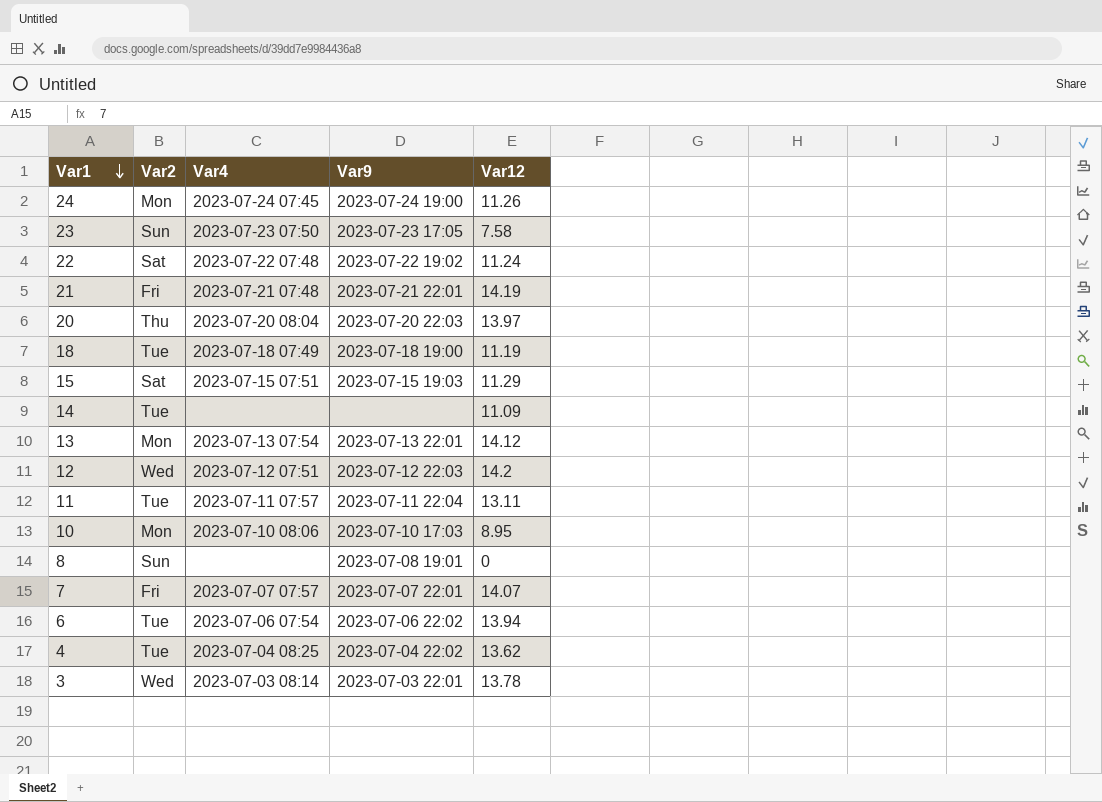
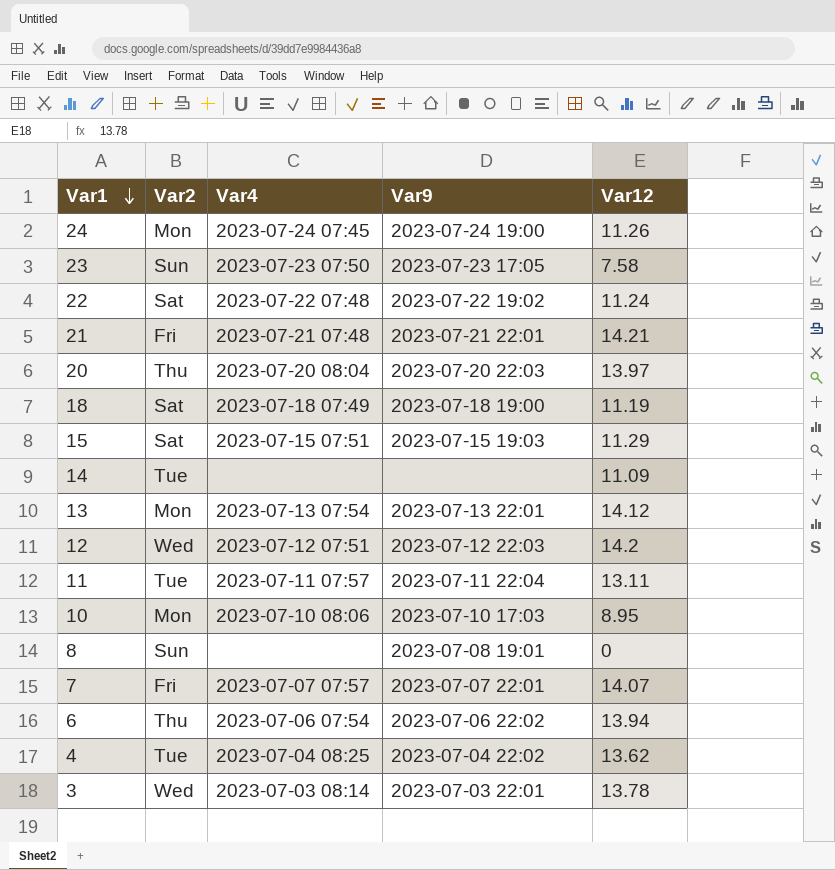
21 | Var12: 14.19 -> 14.21
18 | Var2: Tue -> Sat
6 | Var2: Tue -> Thu

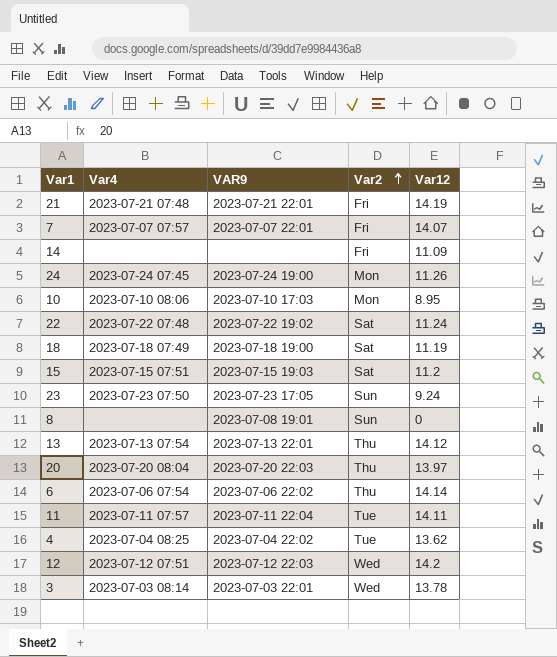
row order: Var1 descending -> Var2 ascending
column name: Var9 -> VAR9
column Var2 | position: 2 -> 4
21 | Var12: 14.21 -> 14.19
14 | Var2: Tue -> Fri
15 | Var12: 11.29 -> 11.2
23 | Var12: 7.58 -> 9.24
13 | Var2: Mon -> Thu
6 | Var12: 13.94 -> 14.14
11 | Var12: 13.11 -> 14.11

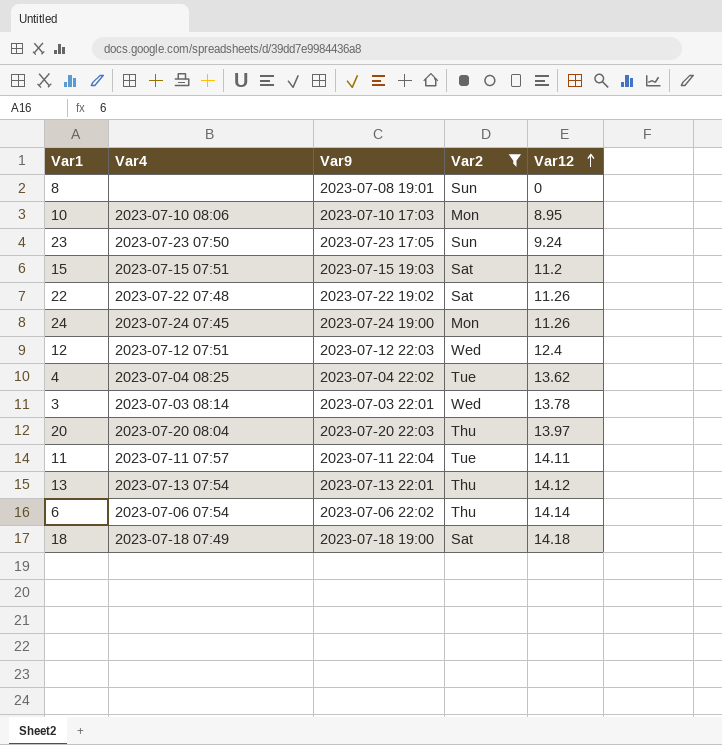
filter: none -> Var2 != Fri
row order: Var2 ascending -> Var12 ascending
column name: VAR9 -> Var9
22 | Var12: 11.24 -> 11.26
12 | Var12: 14.2 -> 12.4
18 | Var12: 11.19 -> 14.18

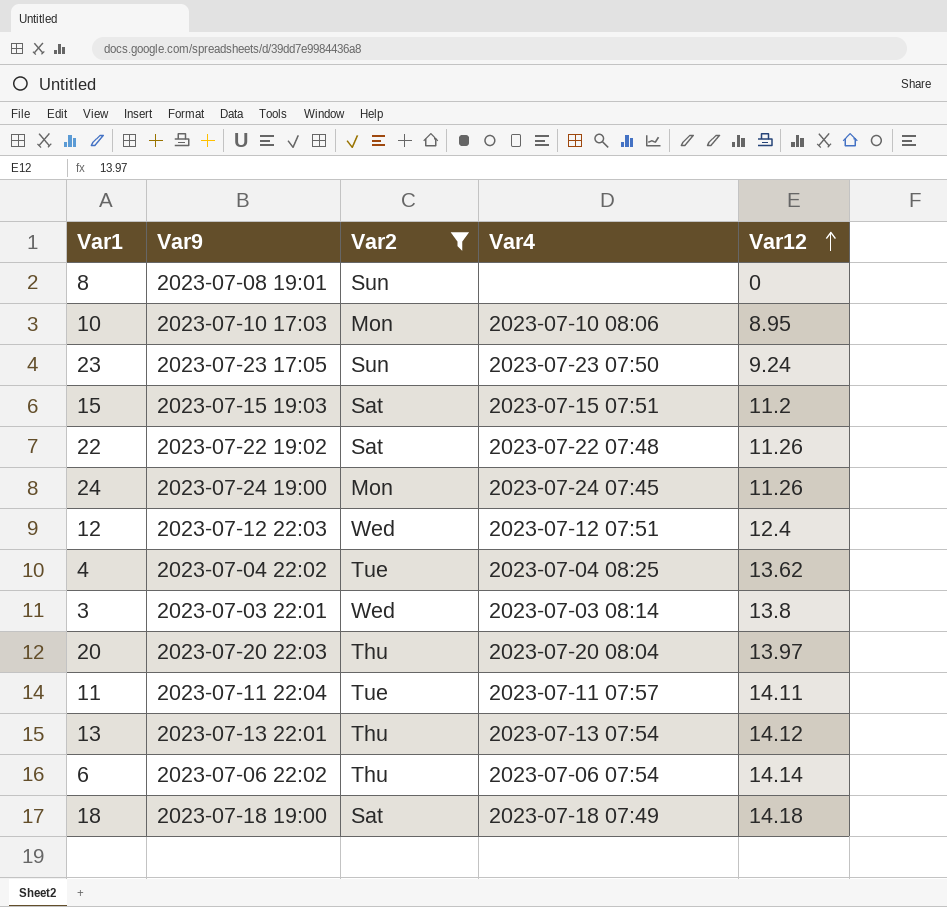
column Var4 | position: 2 -> 4
3 | Var12: 13.78 -> 13.8

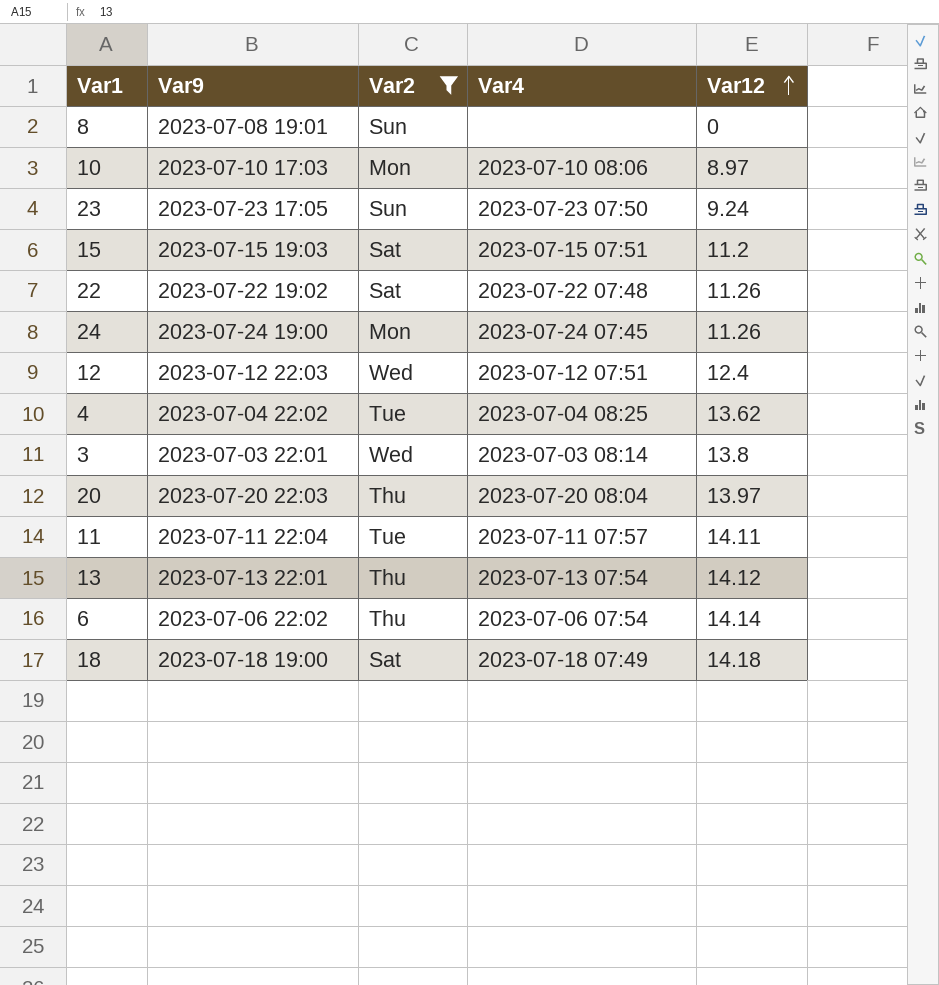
10 | Var12: 8.95 -> 8.97

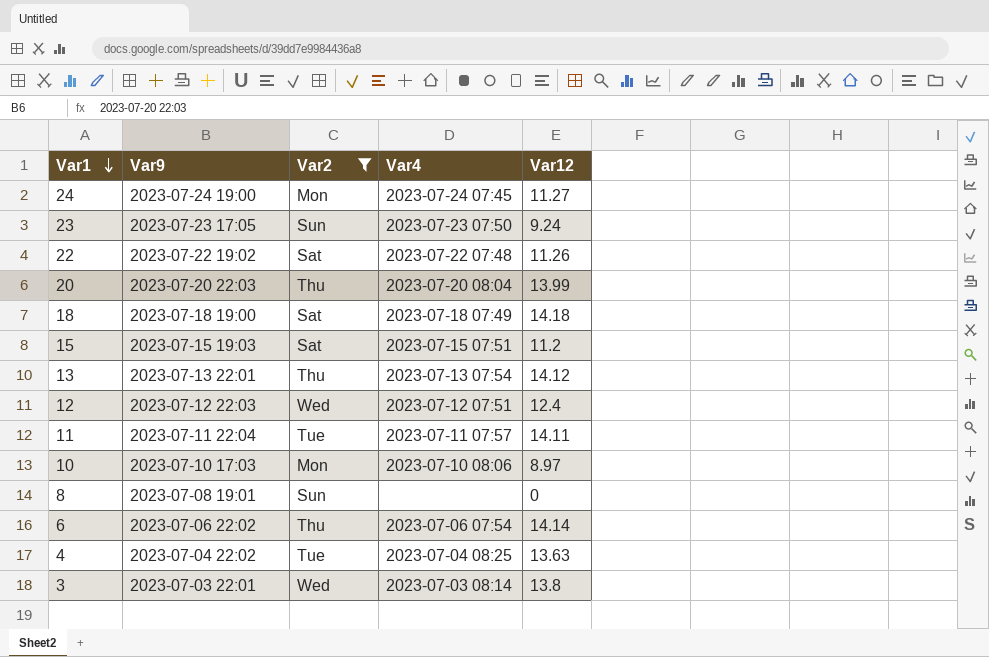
row order: Var12 ascending -> Var1 descending
24 | Var12: 11.26 -> 11.27
20 | Var12: 13.97 -> 13.99
4 | Var12: 13.62 -> 13.63

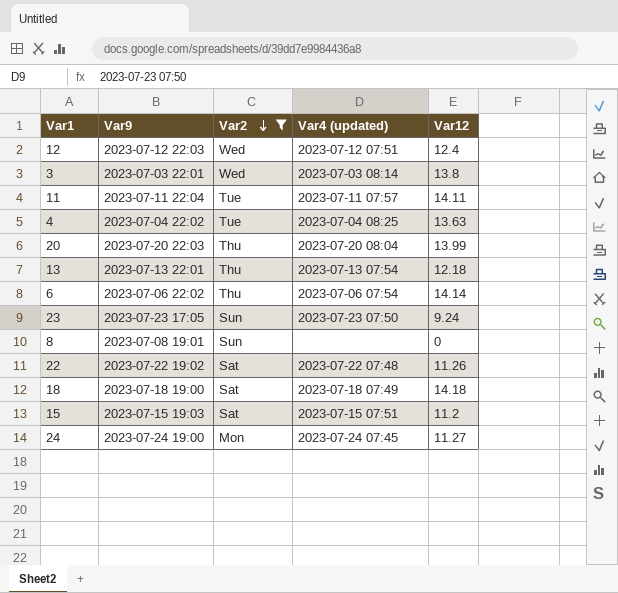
row order: Var1 descending -> Var2 descending
column name: Var4 -> Var4 (updated)
row 10: 2023-07-10 17:03 | Mon | 2023-07-10 08:06 | 8.97 -> none
13 | Var12: 14.12 -> 12.18

